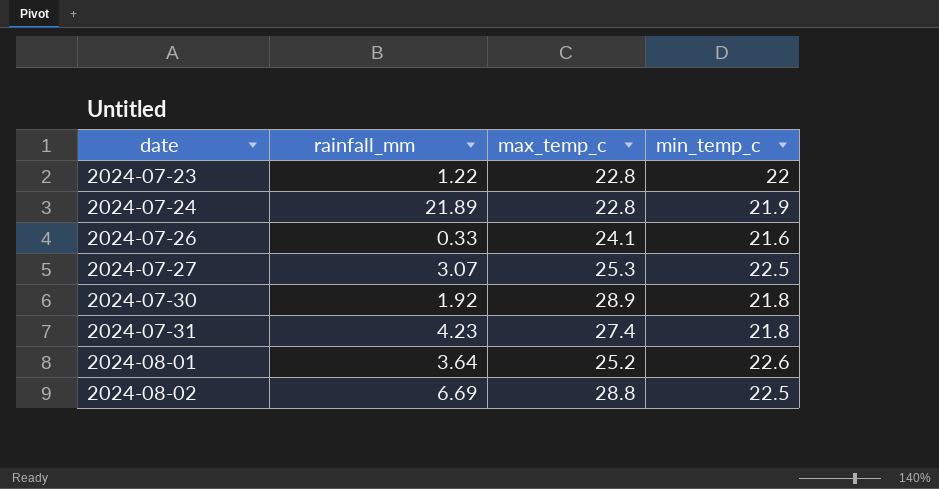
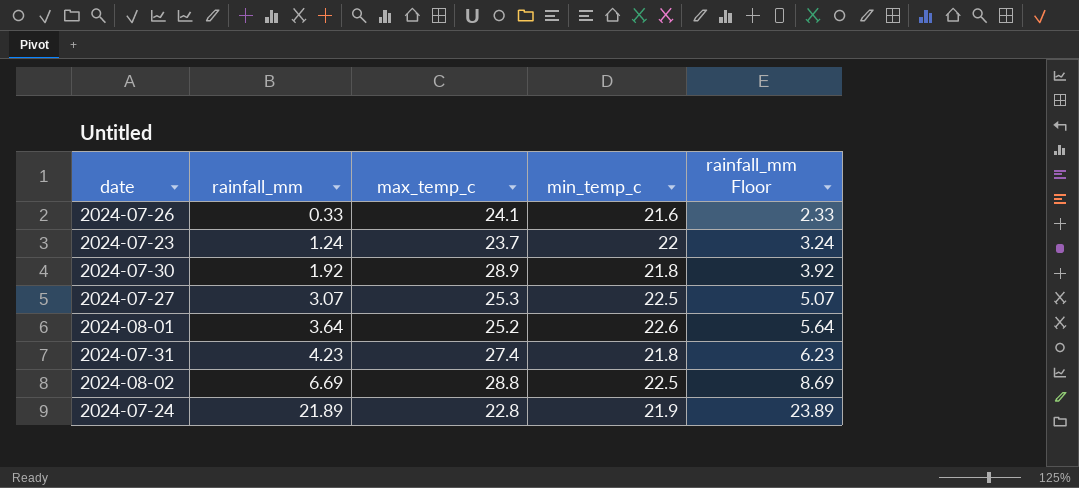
row order: date ascending -> rainfall_mm ascending
column rainfall_mm Floor | formula: none -> [rainfall_mm] + 2
2024-07-23 | rainfall_mm: 1.22 -> 1.24
2024-07-23 | max_temp_c: 22.8 -> 23.7

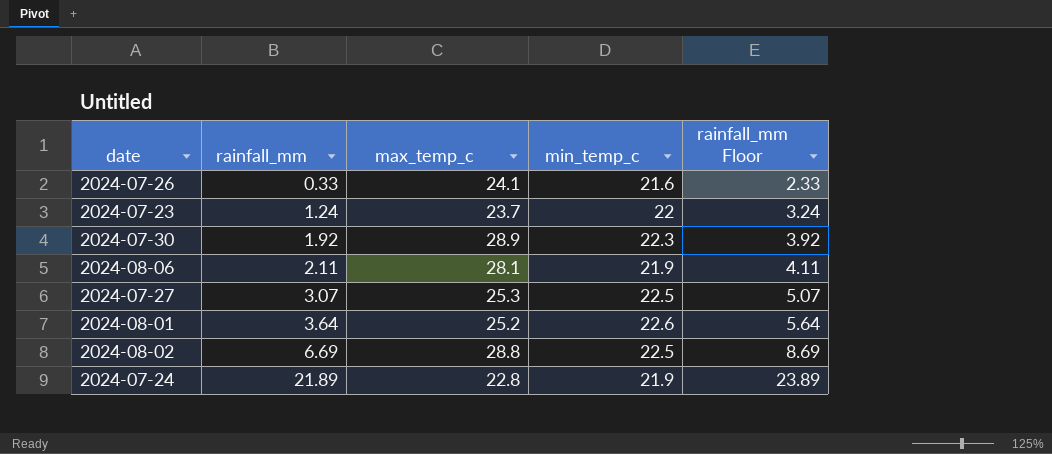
row 2024-07-31: 4.23 | 27.4 | 21.8 | 6.23 -> none
2024-07-30 | min_temp_c: 21.8 -> 22.3
row 2024-08-06: none -> 2.11 | 28.1 | 21.9 | 4.11

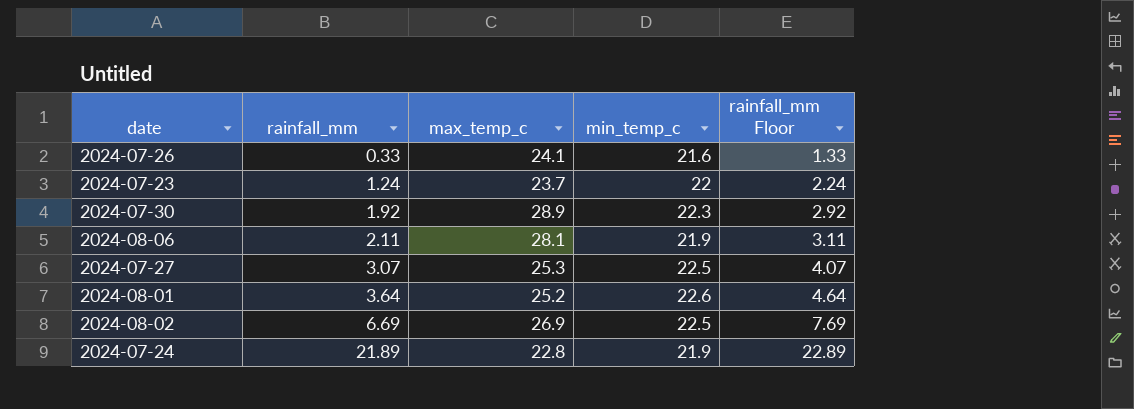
column rainfall_mm Floor | formula: [rainfall_mm] + 2 -> [rainfall_mm] + 1
2024-08-02 | max_temp_c: 28.8 -> 26.9

